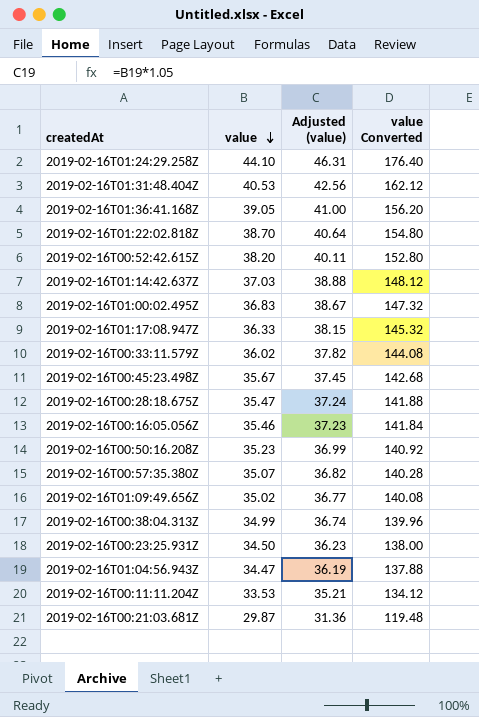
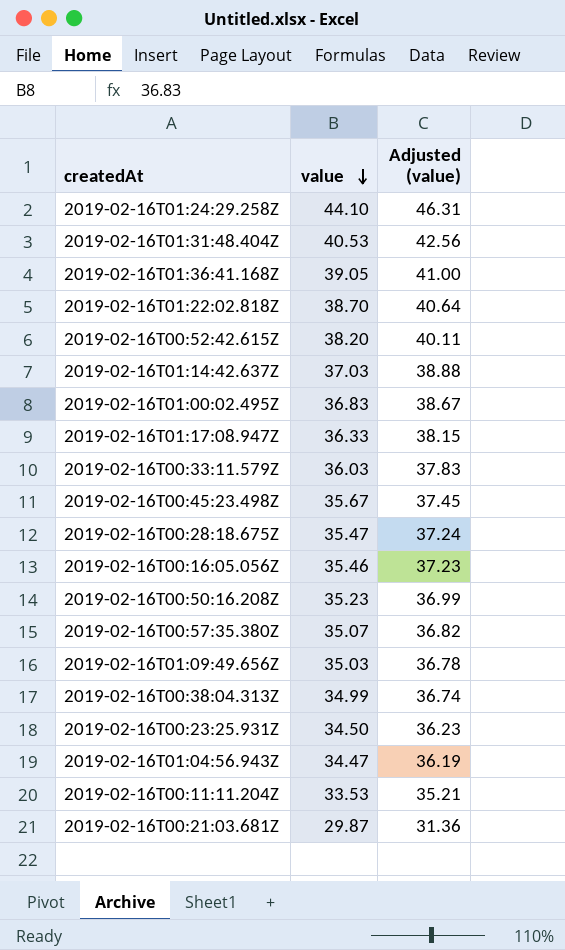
column value Converted | formula: [value] * 4 -> none
2019-02-16T00:33:11.579Z | value: 36.02 -> 36.03
2019-02-16T00:33:11.579Z | Adjusted (value): 37.82 -> 37.83
2019-02-16T01:09:49.656Z | value: 35.02 -> 35.03
2019-02-16T01:09:49.656Z | Adjusted (value): 36.77 -> 36.78

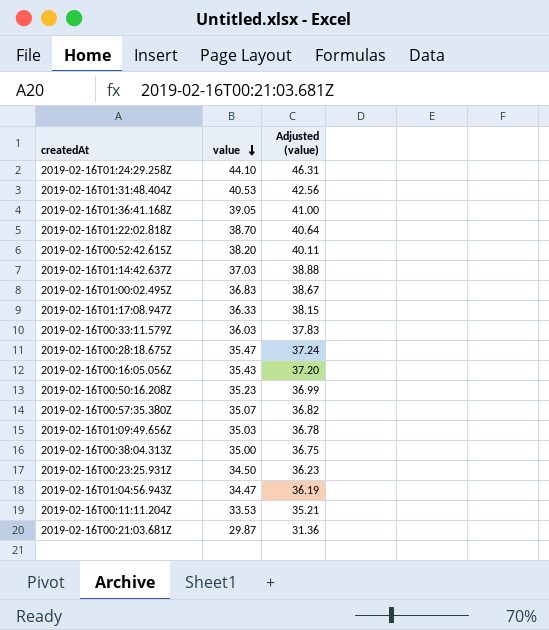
row 2019-02-16T00:45:23.498Z: 35.67 | 37.45 -> none
2019-02-16T00:16:05.056Z | value: 35.46 -> 35.43
2019-02-16T00:16:05.056Z | Adjusted (value): 37.23 -> 37.20
2019-02-16T00:38:04.313Z | value: 34.99 -> 35.00
2019-02-16T00:38:04.313Z | Adjusted (value): 36.74 -> 36.75

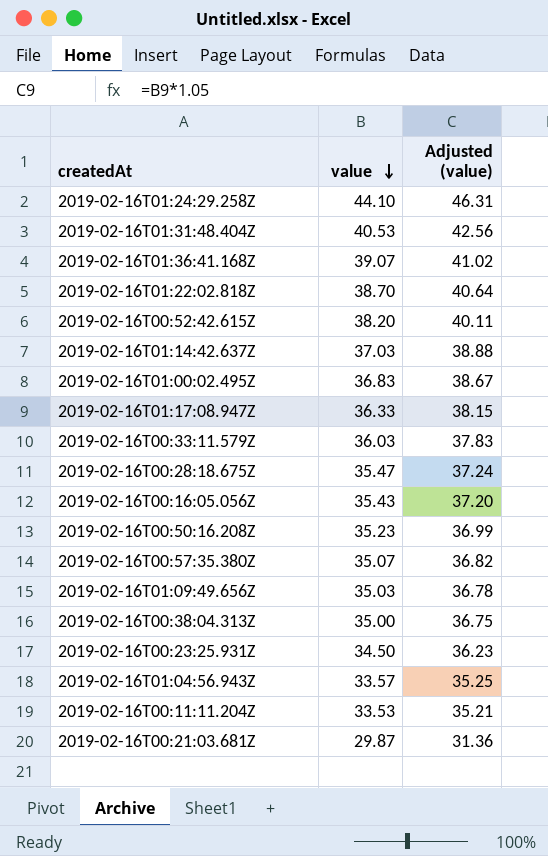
2019-02-16T01:36:41.168Z | value: 39.05 -> 39.07
2019-02-16T01:36:41.168Z | Adjusted (value): 41.00 -> 41.02
2019-02-16T01:04:56.943Z | value: 34.47 -> 33.57
2019-02-16T01:04:56.943Z | Adjusted (value): 36.19 -> 35.25

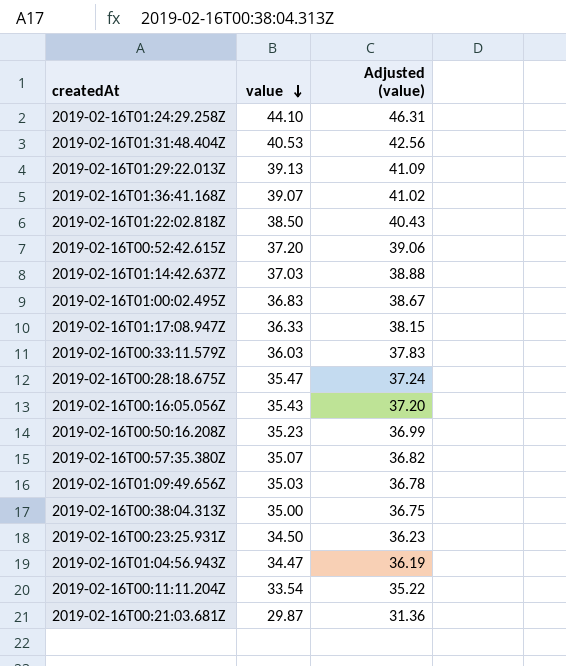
row 2019-02-16T01:29:22.013Z: none -> 39.13 | 41.09
2019-02-16T01:22:02.818Z | value: 38.70 -> 38.50
2019-02-16T01:22:02.818Z | Adjusted (value): 40.64 -> 40.43
2019-02-16T00:52:42.615Z | value: 38.20 -> 37.20
2019-02-16T00:52:42.615Z | Adjusted (value): 40.11 -> 39.06
2019-02-16T01:04:56.943Z | value: 33.57 -> 34.47
2019-02-16T01:04:56.943Z | Adjusted (value): 35.25 -> 36.19
2019-02-16T00:11:11.204Z | value: 33.53 -> 33.54
2019-02-16T00:11:11.204Z | Adjusted (value): 35.21 -> 35.22

